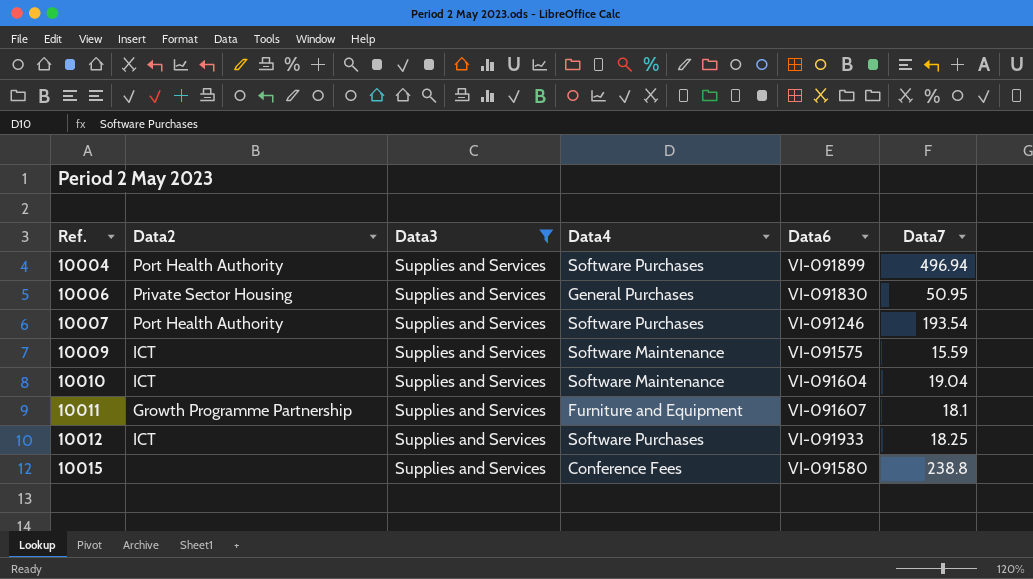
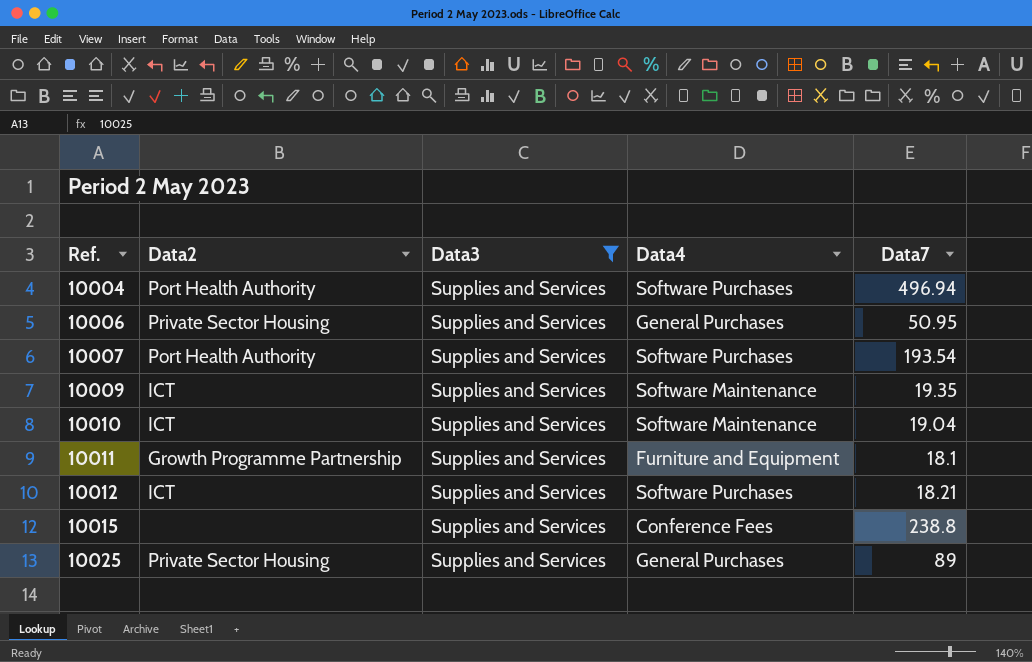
column Data6 | position: 5 -> none
10009 | Data7: 15.59 -> 19.35
10012 | Data7: 18.25 -> 18.21
row 10025: none -> Private Sector Housing | Supplies and Services | General Purchases | 89

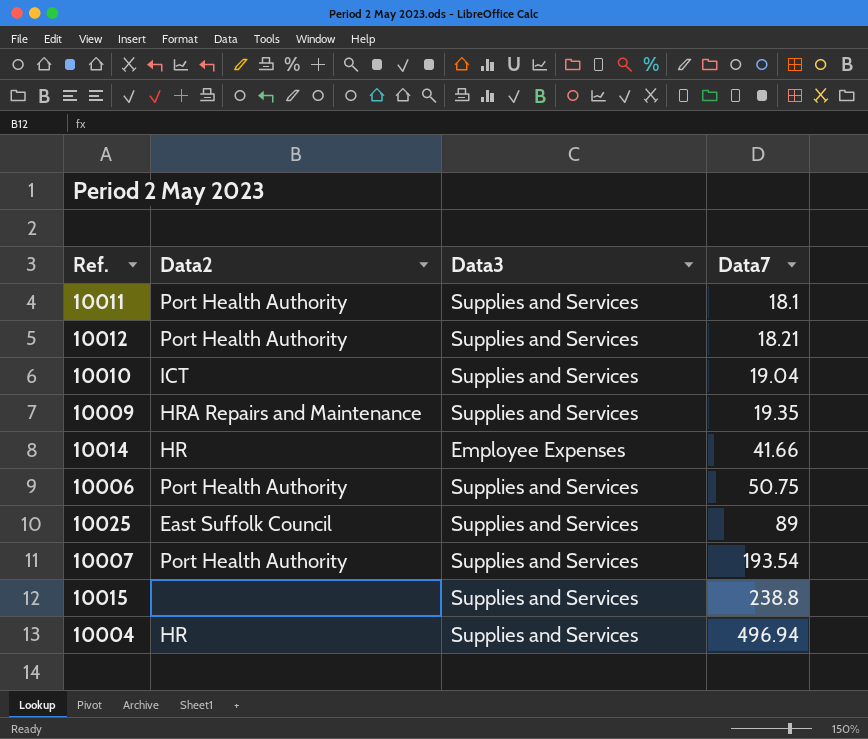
filter: Data3 = Supplies and Services -> none
row order: Ref. ascending -> Data7 ascending
column Data4 | position: 4 -> none
10011 | Data2: Growth Programme Partnership -> Port Health Authority
10012 | Data2: ICT -> Port Health Authority
10009 | Data2: ICT -> HRA Repairs and Maintenance
10006 | Data2: Private Sector Housing -> Port Health Authority
10006 | Data7: 50.95 -> 50.75
10025 | Data2: Private Sector Housing -> East Suffolk Council
10004 | Data2: Port Health Authority -> HR

